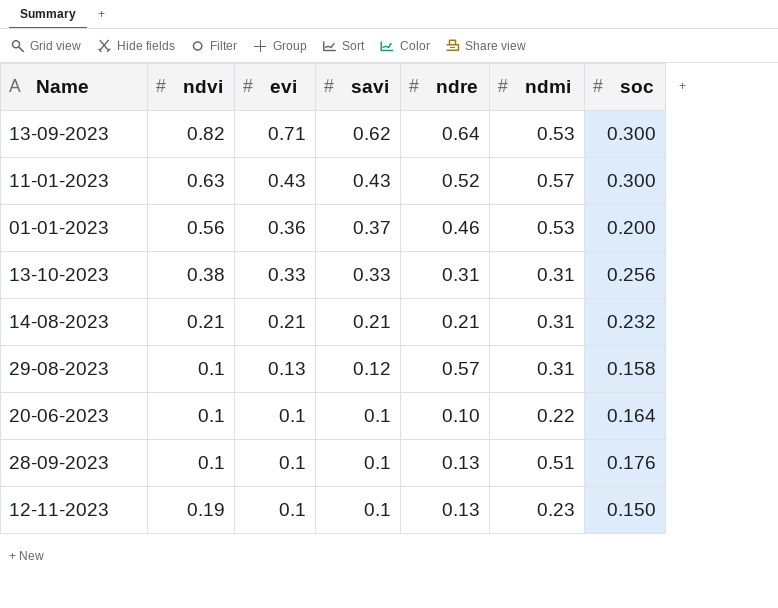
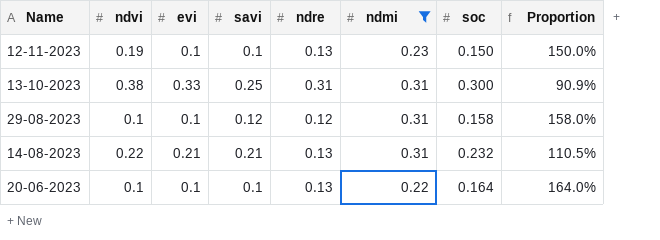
filter: none -> ndmi <= 0.31
row order: evi descending -> Name descending
column Proportion | formula: none -> [soc] / [evi]
13-10-2023 | savi: 0.33 -> 0.25
13-10-2023 | soc: 0.256 -> 0.300
29-08-2023 | evi: 0.13 -> 0.1
29-08-2023 | ndre: 0.57 -> 0.12
14-08-2023 | ndvi: 0.21 -> 0.22
14-08-2023 | ndre: 0.21 -> 0.13
20-06-2023 | ndre: 0.10 -> 0.13

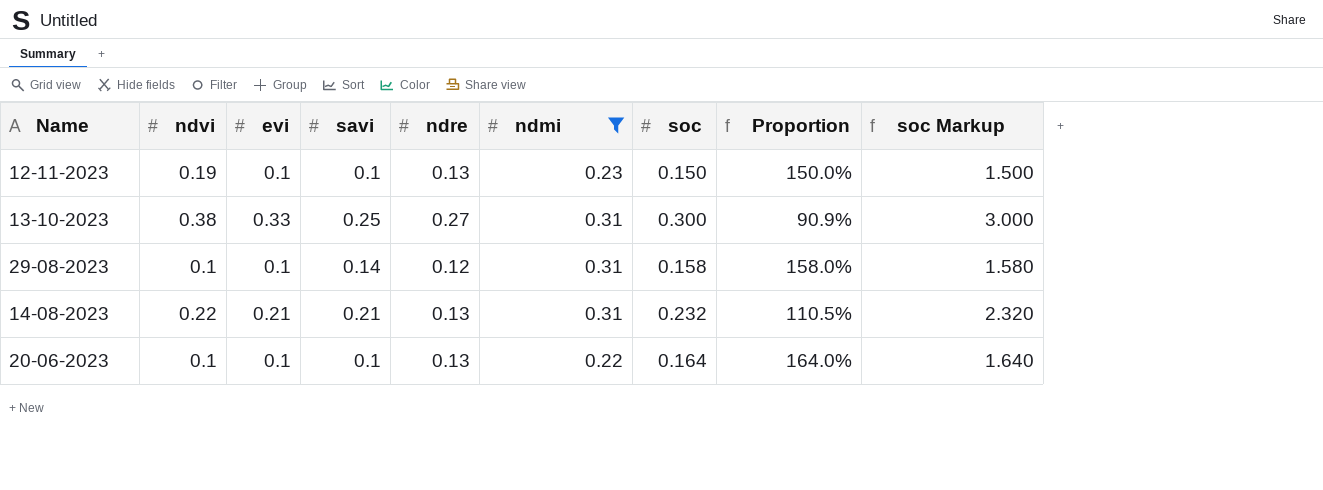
column soc Markup | formula: none -> [soc] * 10
13-10-2023 | ndre: 0.31 -> 0.27
29-08-2023 | savi: 0.12 -> 0.14

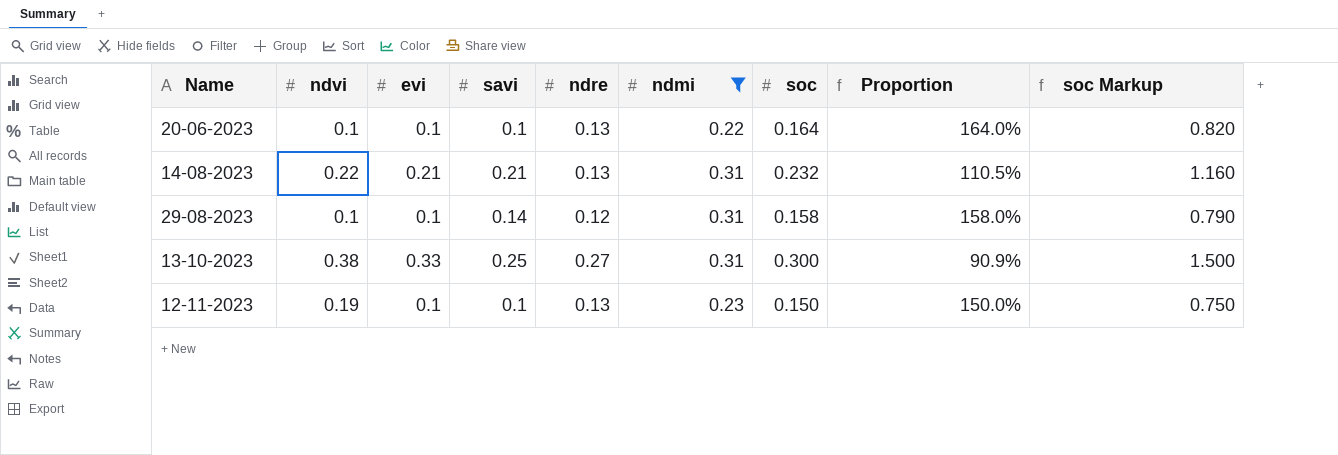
row order: Name descending -> Name ascending
column soc Markup | formula: [soc] * 10 -> [soc] * 5

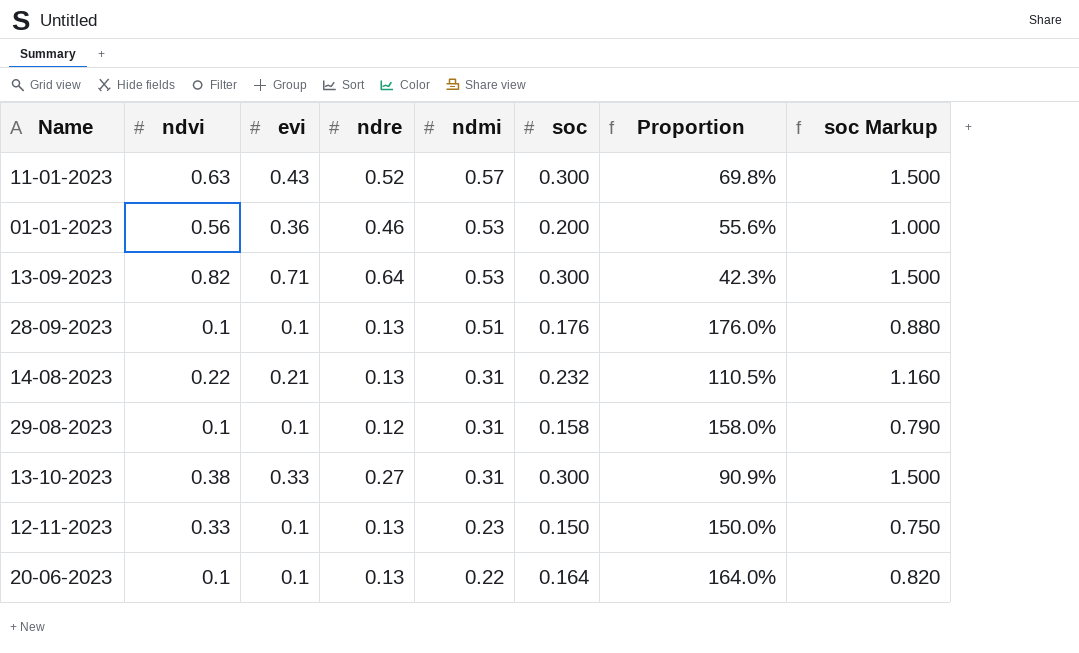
filter: ndmi <= 0.31 -> none
row order: Name ascending -> ndmi descending
column savi | position: 4 -> none
12-11-2023 | ndvi: 0.19 -> 0.33

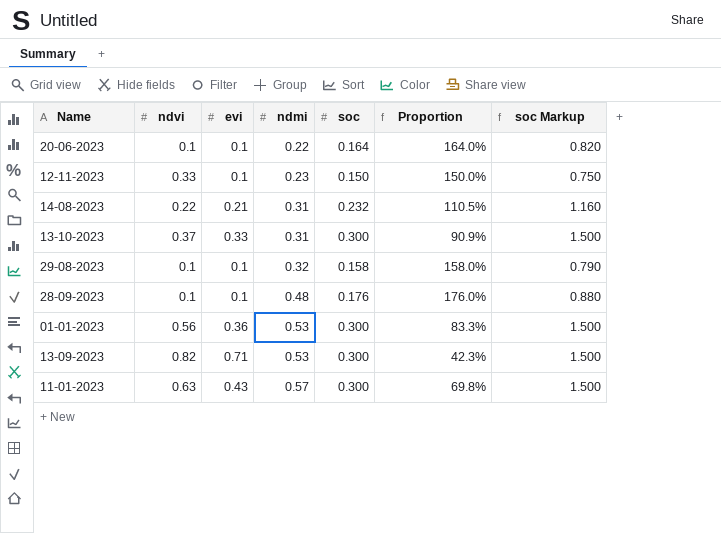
row order: ndmi descending -> ndmi ascending
column ndre | position: 4 -> none
13-10-2023 | ndvi: 0.38 -> 0.37
29-08-2023 | ndmi: 0.31 -> 0.32
28-09-2023 | ndmi: 0.51 -> 0.48
01-01-2023 | soc: 0.200 -> 0.300
01-01-2023 | Proportion: 55.6% -> 83.3%
01-01-2023 | soc Markup: 1.000 -> 1.500

